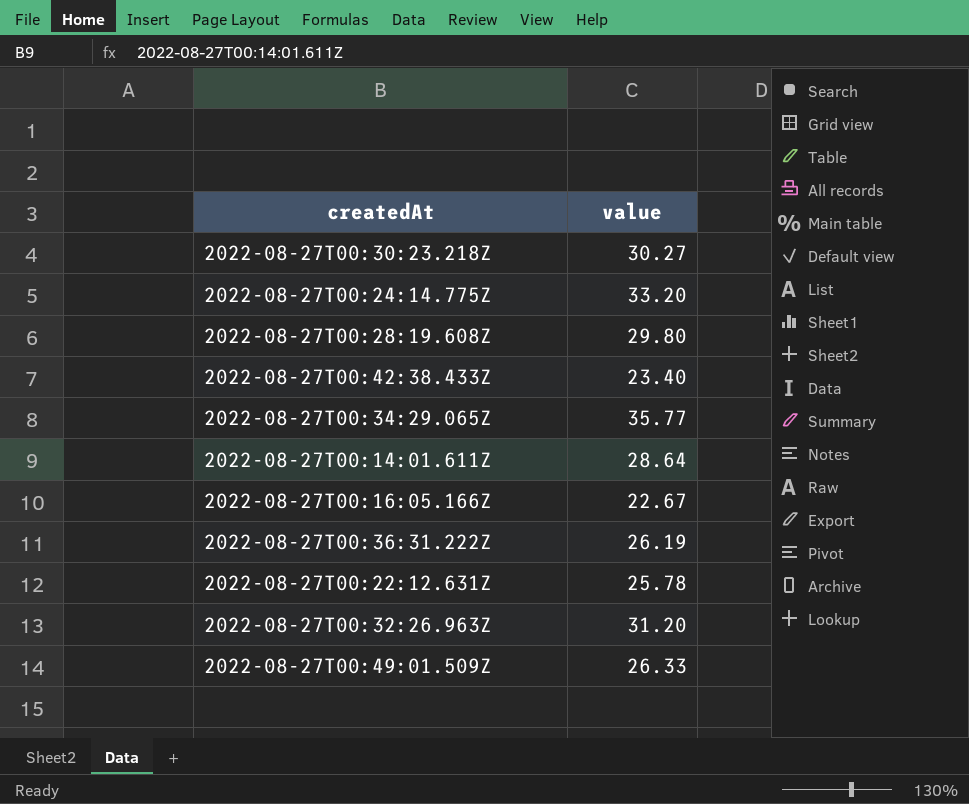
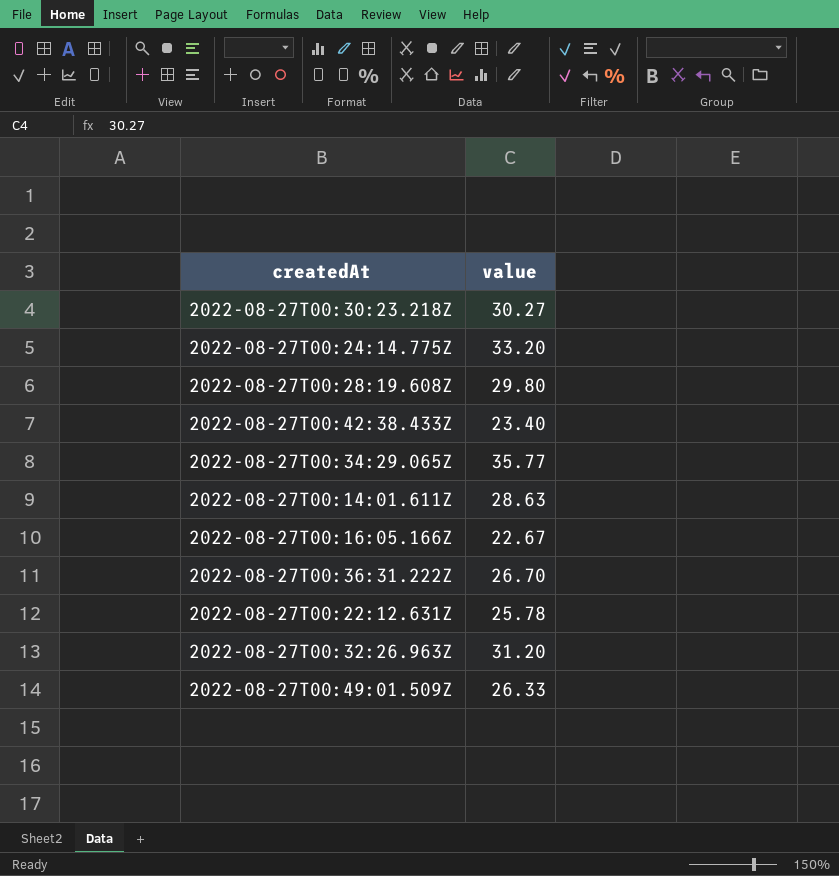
2022-08-27T00:14:01.611Z | value: 28.64 -> 28.63
2022-08-27T00:36:31.222Z | value: 26.19 -> 26.70

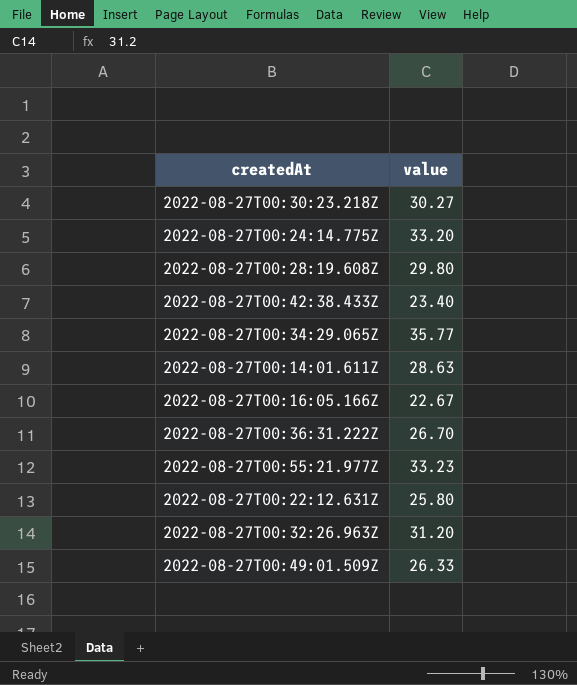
row 2022-08-27T00:55:21.977Z: none -> 33.23
2022-08-27T00:22:12.631Z | value: 25.78 -> 25.80

